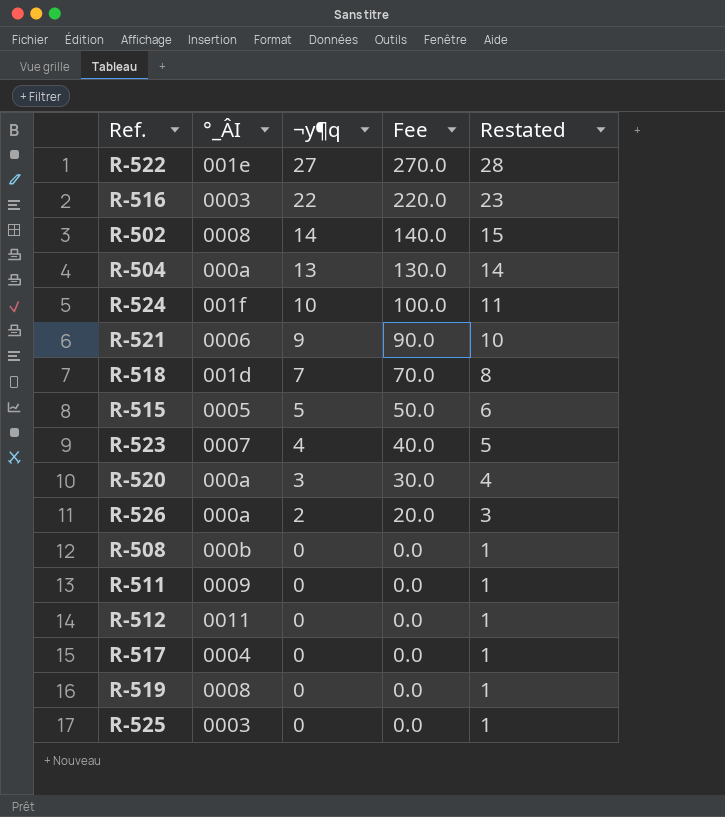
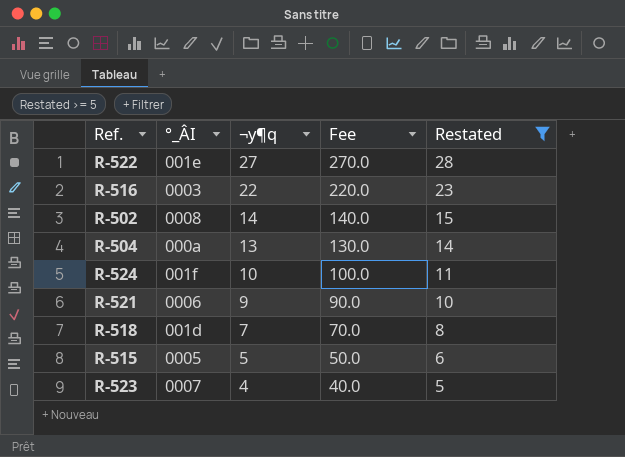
filter: none -> Restated >= 5

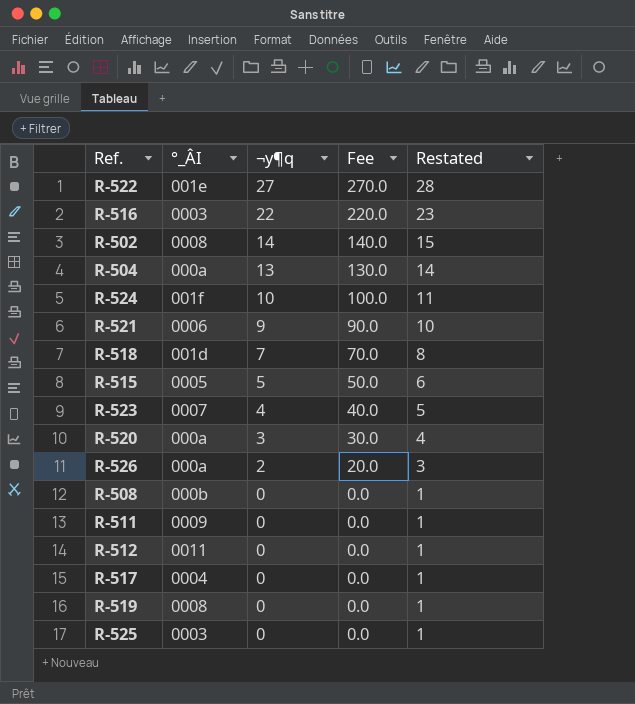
filter: Restated >= 5 -> none

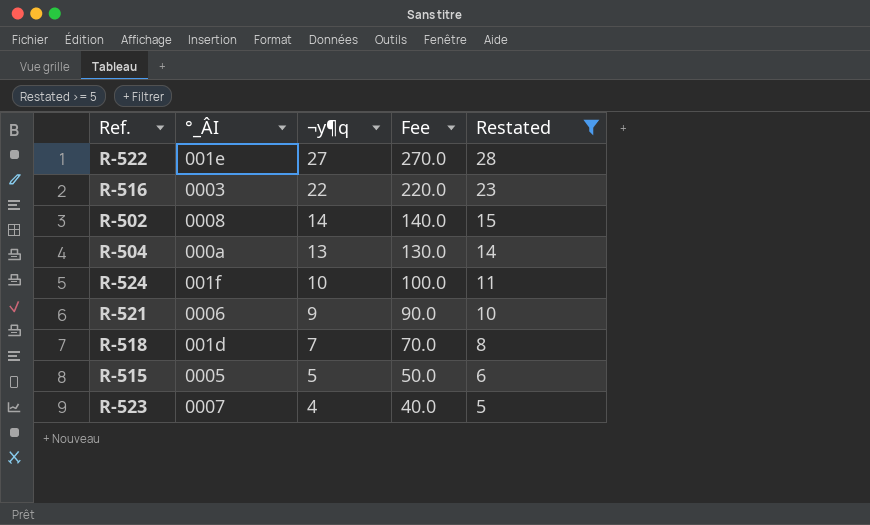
filter: none -> Restated >= 5

